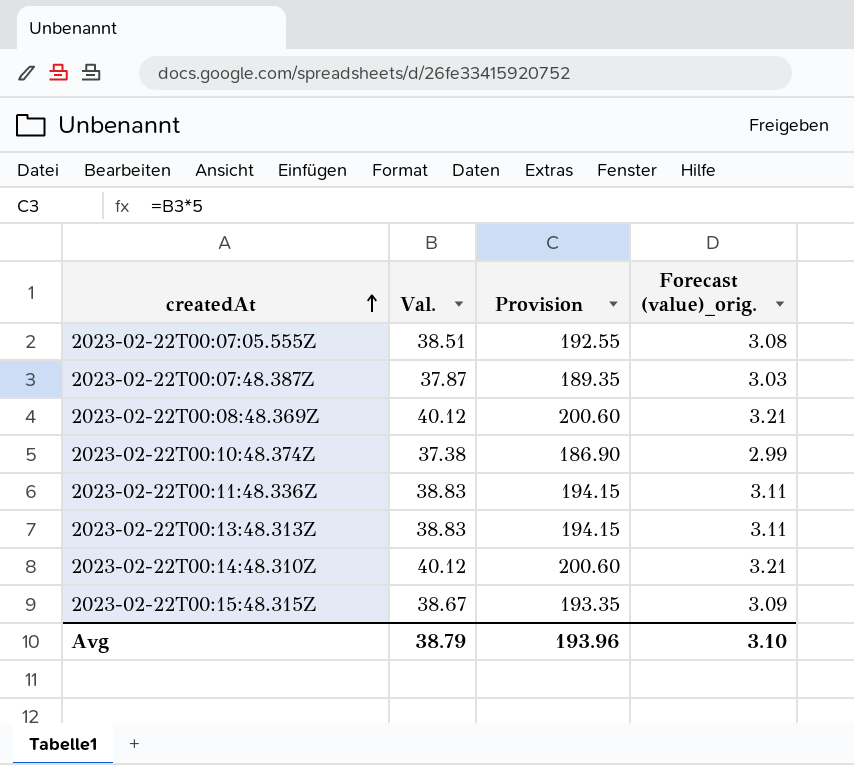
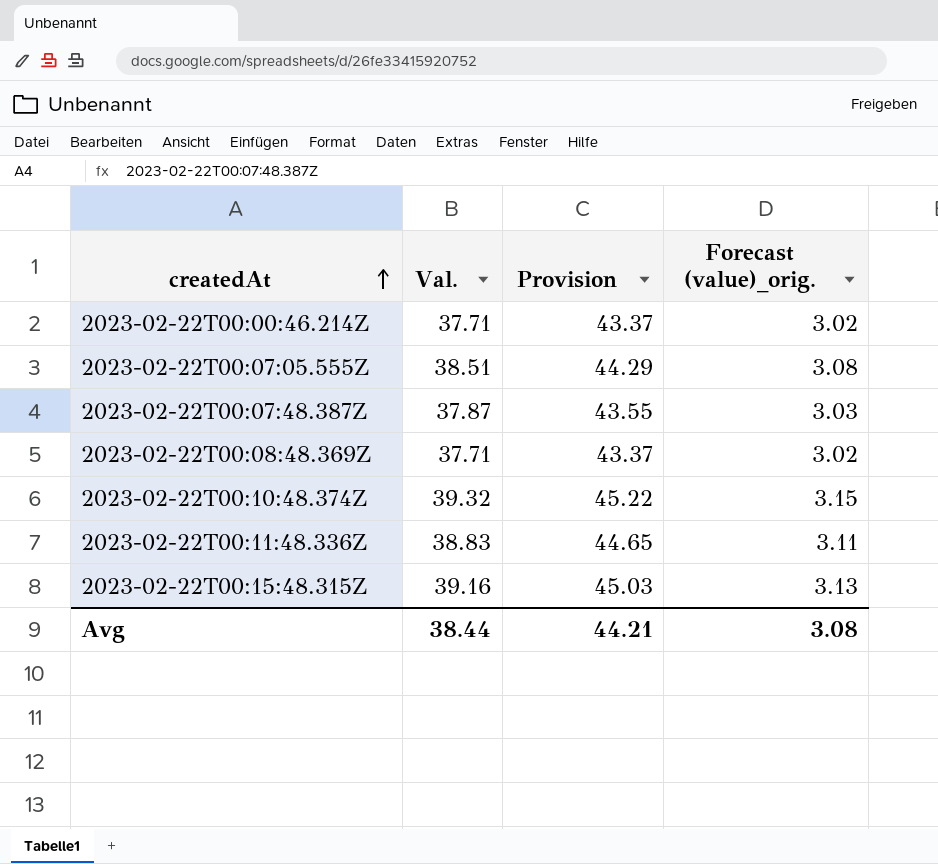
column Provision | formula: [Val.] * 5 -> [Val.] * 1.15
row 2023-02-22T00:13:48.313Z: 38.83 | 194.15 | 3.11 -> none
row 2023-02-22T00:14:48.310Z: 40.12 | 200.60 | 3.21 -> none
row 2023-02-22T00:00:46.214Z: none -> 37.71 | 43.37 | 3.02
2023-02-22T00:08:48.369Z | Val.: 40.12 -> 37.71
2023-02-22T00:08:48.369Z | Forecast (value)_orig.: 3.21 -> 3.02
2023-02-22T00:10:48.374Z | Val.: 37.38 -> 39.32
2023-02-22T00:10:48.374Z | Forecast (value)_orig.: 2.99 -> 3.15
2023-02-22T00:15:48.315Z | Val.: 38.67 -> 39.16
2023-02-22T00:15:48.315Z | Forecast (value)_orig.: 3.09 -> 3.13
Avg | Val.: 38.79 -> 38.44
Avg | Provision: 193.96 -> 44.21
Avg | Forecast (value)_orig.: 3.10 -> 3.08

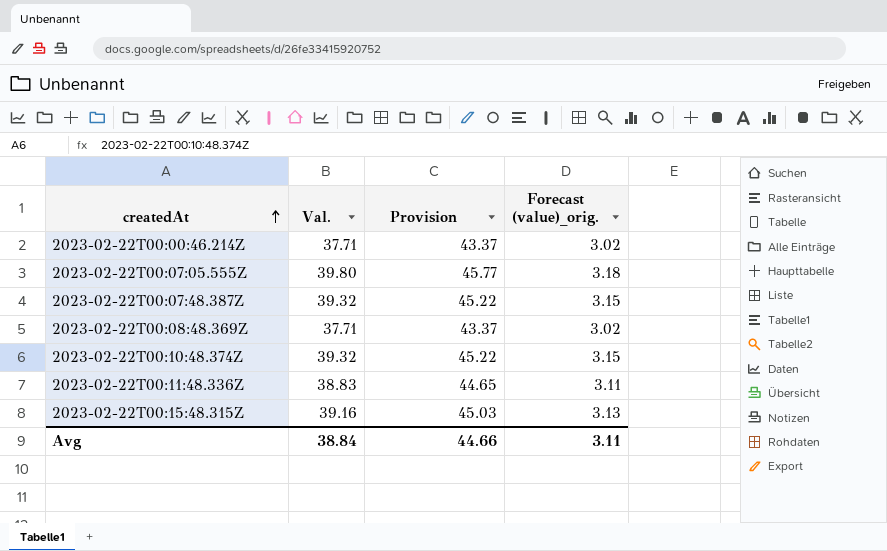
2023-02-22T00:07:05.555Z | Val.: 38.51 -> 39.80
2023-02-22T00:07:05.555Z | Provision: 44.29 -> 45.77
2023-02-22T00:07:05.555Z | Forecast (value)_orig.: 3.08 -> 3.18
2023-02-22T00:07:48.387Z | Val.: 37.87 -> 39.32
2023-02-22T00:07:48.387Z | Provision: 43.55 -> 45.22
2023-02-22T00:07:48.387Z | Forecast (value)_orig.: 3.03 -> 3.15
Avg | Val.: 38.44 -> 38.84
Avg | Provision: 44.21 -> 44.66
Avg | Forecast (value)_orig.: 3.08 -> 3.11

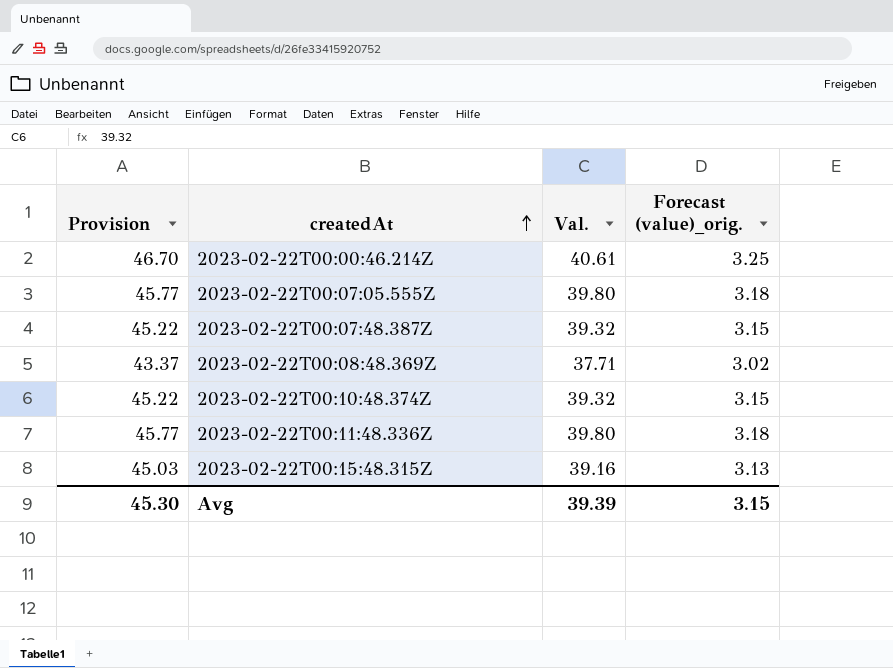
column Provision | position: 3 -> 1
2023-02-22T00:00:46.214Z | Provision: 43.37 -> 46.70
2023-02-22T00:00:46.214Z | Val.: 37.71 -> 40.61
2023-02-22T00:00:46.214Z | Forecast (value)_orig.: 3.02 -> 3.25
2023-02-22T00:11:48.336Z | Provision: 44.65 -> 45.77
2023-02-22T00:11:48.336Z | Val.: 38.83 -> 39.80
2023-02-22T00:11:48.336Z | Forecast (value)_orig.: 3.11 -> 3.18
Avg | Provision: 44.66 -> 45.30
Avg | Val.: 38.84 -> 39.39
Avg | Forecast (value)_orig.: 3.11 -> 3.15

